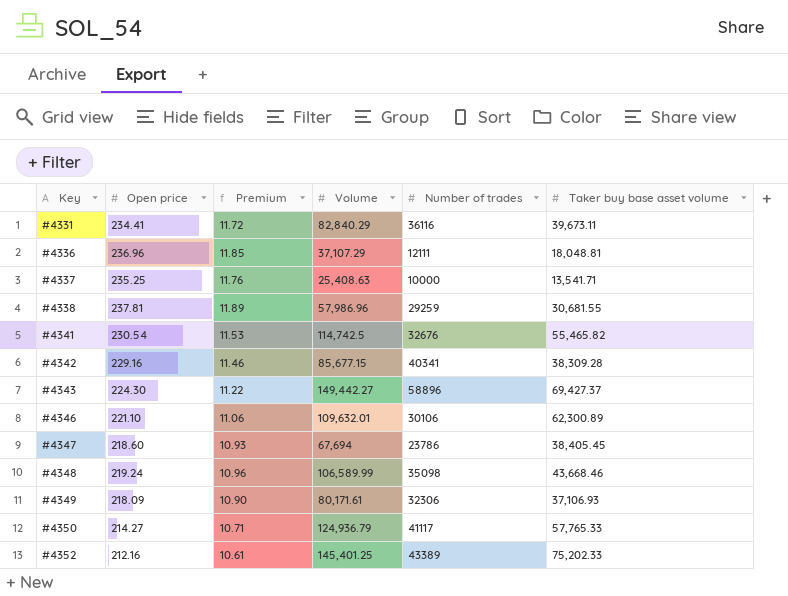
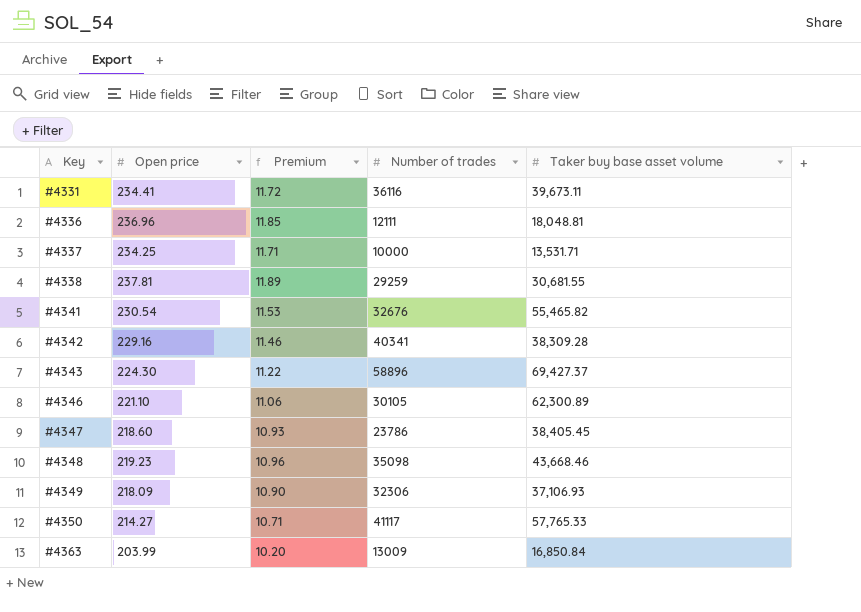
column Volume | position: 4 -> none
row #4352: 212.16 | 10.61 | 145,401.25 | 43389 | 75,202.33 -> none
#4337 | Open price: 235.25 -> 234.25
#4337 | Premium: 11.76 -> 11.71
#4337 | Taker buy base asset volume: 13,541.71 -> 13,531.71
#4346 | Number of trades: 30106 -> 30105
#4348 | Open price: 219.24 -> 219.23
row #4363: none -> 203.99 | 10.20 | 13009 | 16,850.84

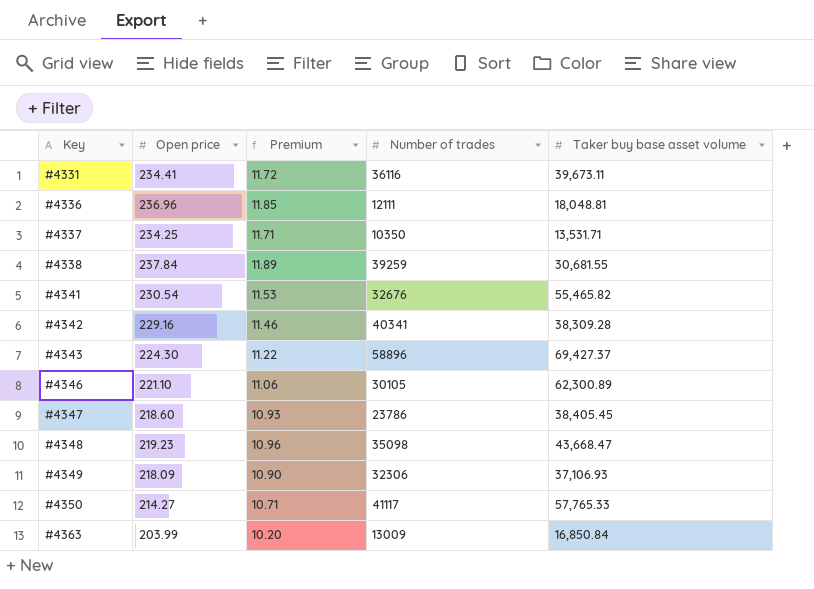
#4337 | Number of trades: 10000 -> 10350
#4338 | Open price: 237.81 -> 237.84
#4338 | Number of trades: 29259 -> 39259
#4348 | Taker buy base asset volume: 43,668.46 -> 43,668.47

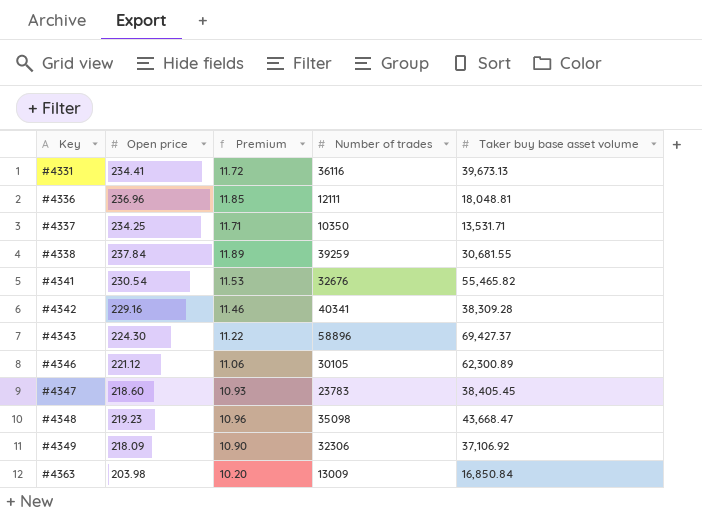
row #4350: 214.27 | 10.71 | 41117 | 57,765.33 -> none
#4331 | Taker buy base asset volume: 39,673.11 -> 39,673.13
#4346 | Open price: 221.10 -> 221.12
#4347 | Number of trades: 23786 -> 23783
#4349 | Taker buy base asset volume: 37,106.93 -> 37,106.92
#4363 | Open price: 203.99 -> 203.98

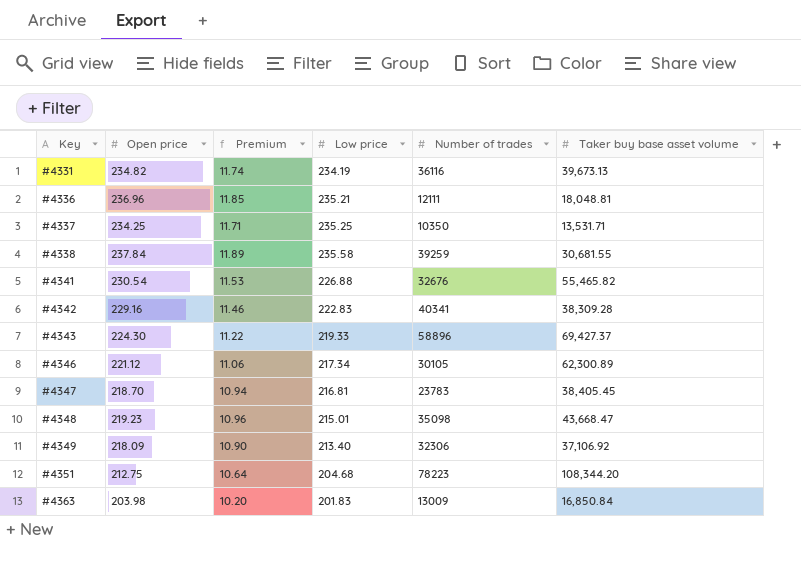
column Low price | position: none -> 4
#4331 | Open price: 234.41 -> 234.82
#4331 | Premium: 11.72 -> 11.74
#4347 | Open price: 218.60 -> 218.70
#4347 | Premium: 10.93 -> 10.94
row #4351: none -> 212.75 | 10.64 | 204.68 | 78223 | 108,344.20

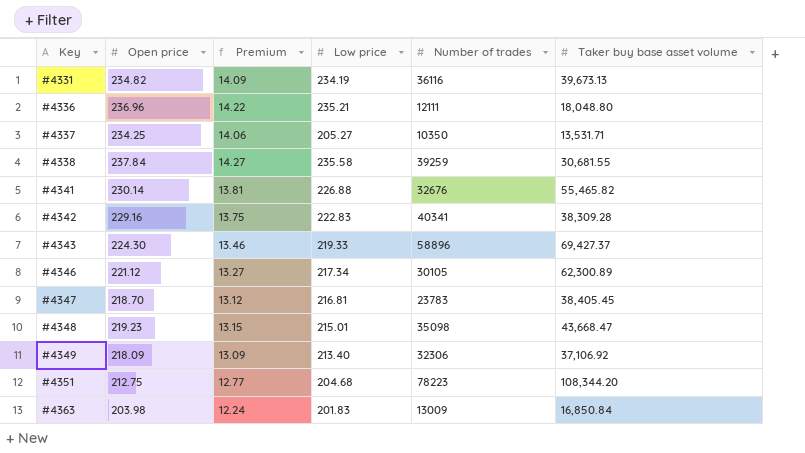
column Premium | formula: [Open price] * 0.05 -> [Open price] * 0.06
#4336 | Taker buy base asset volume: 18,048.81 -> 18,048.80
#4337 | Low price: 235.25 -> 205.27
#4341 | Open price: 230.54 -> 230.14

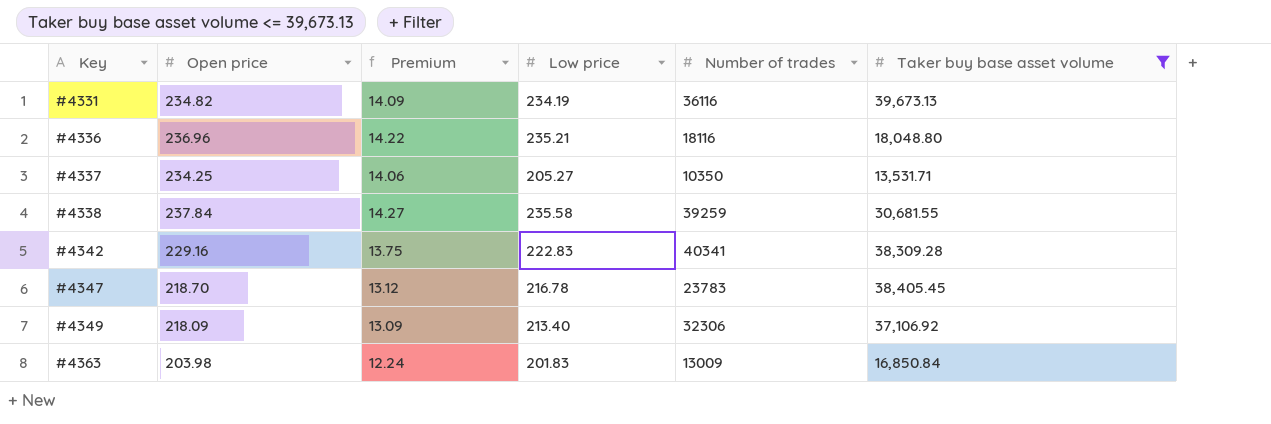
filter: none -> Taker buy base asset volume <= 39,673.13
#4336 | Number of trades: 12111 -> 18116
#4347 | Low price: 216.81 -> 216.78

